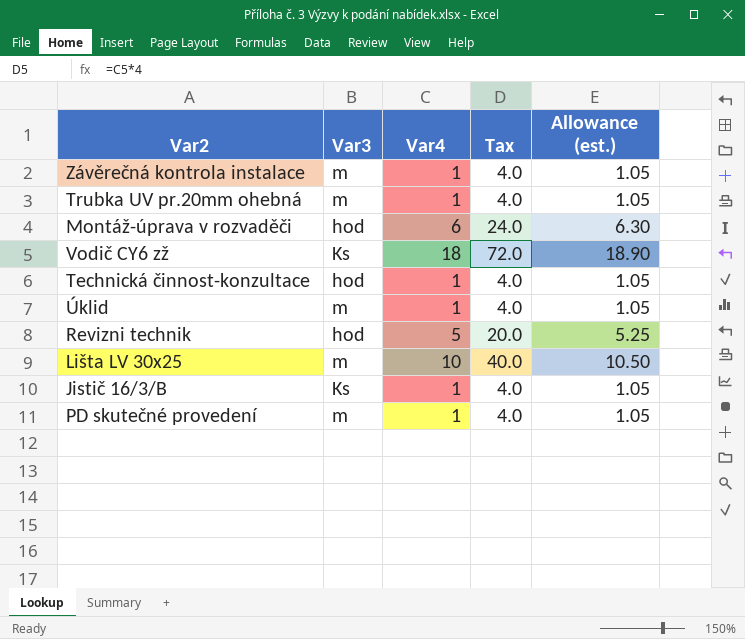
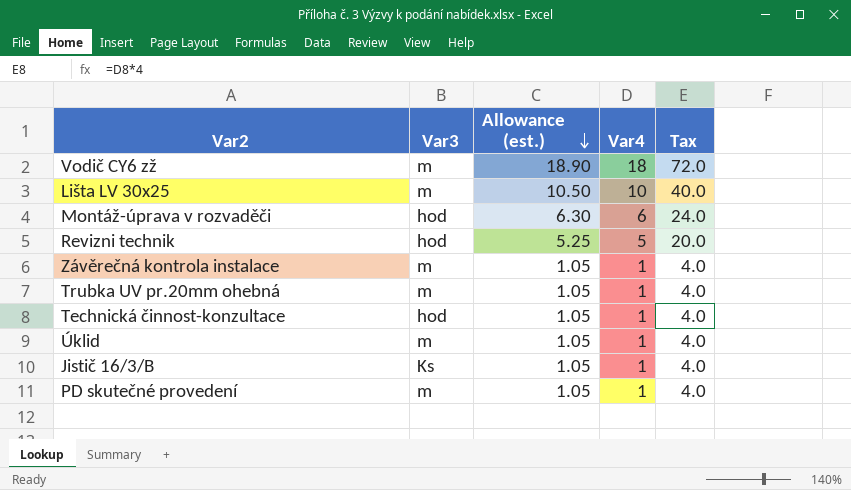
row order: none -> Allowance (est.) descending
column Allowance (est.) | position: 5 -> 3
Vodič CY6 zž | Var3: Ks -> m

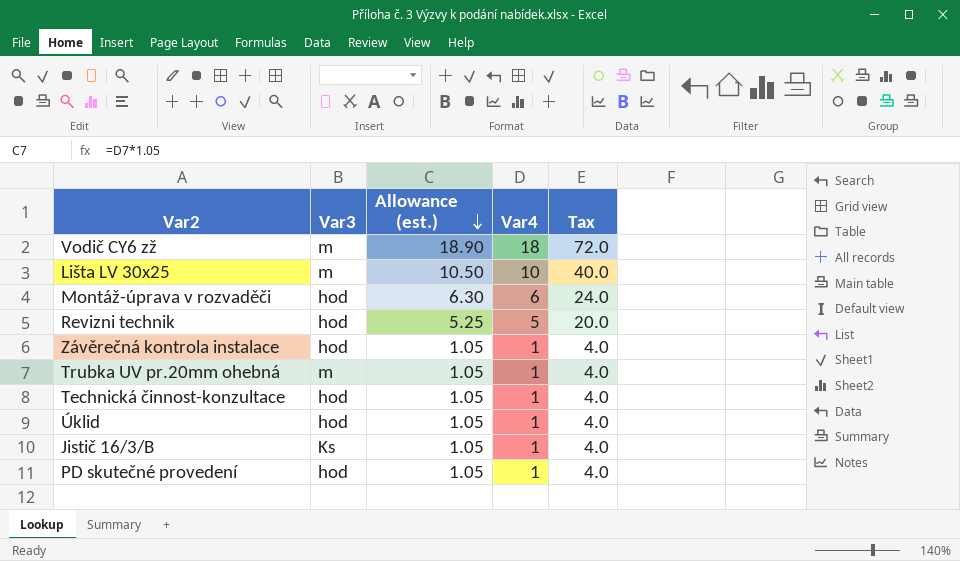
Závěrečná kontrola instalace | Var3: m -> hod
Úklid | Var3: m -> hod
PD skutečné provedení | Var3: m -> hod

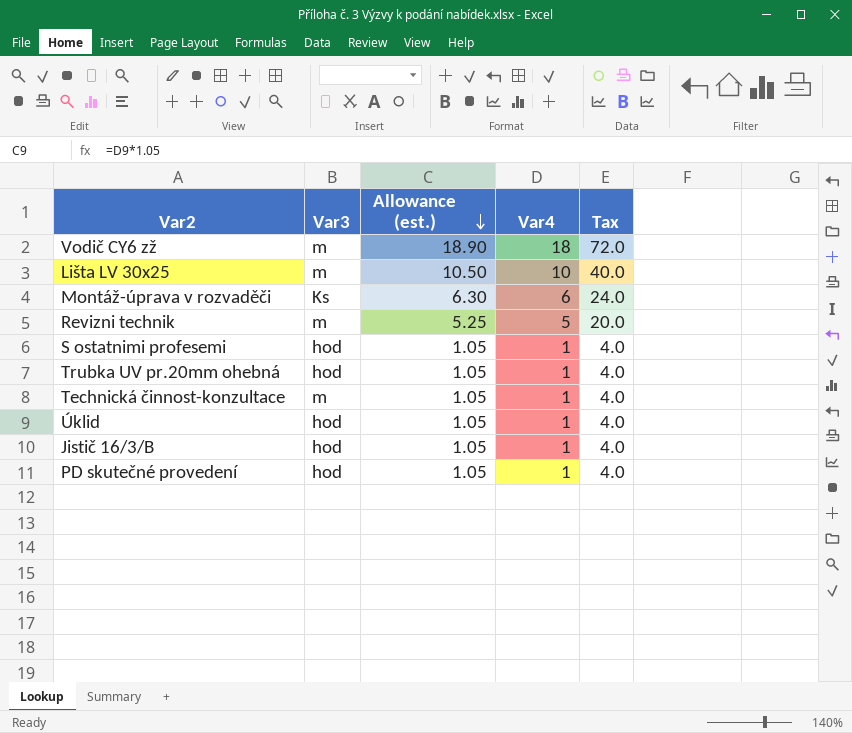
row Závěrečná kontrola instalace: hod | 1.05 | 1 | 4.0 -> none
Montáž-úprava v rozvaděči | Var3: hod -> Ks
Revizni technik | Var3: hod -> m
row S ostatnimi profesemi: none -> hod | 1.05 | 1 | 4.0
Trubka UV pr.20mm ohebná | Var3: m -> hod
Technická činnost-konzultace | Var3: hod -> m
Jistič 16/3/B | Var3: Ks -> hod

